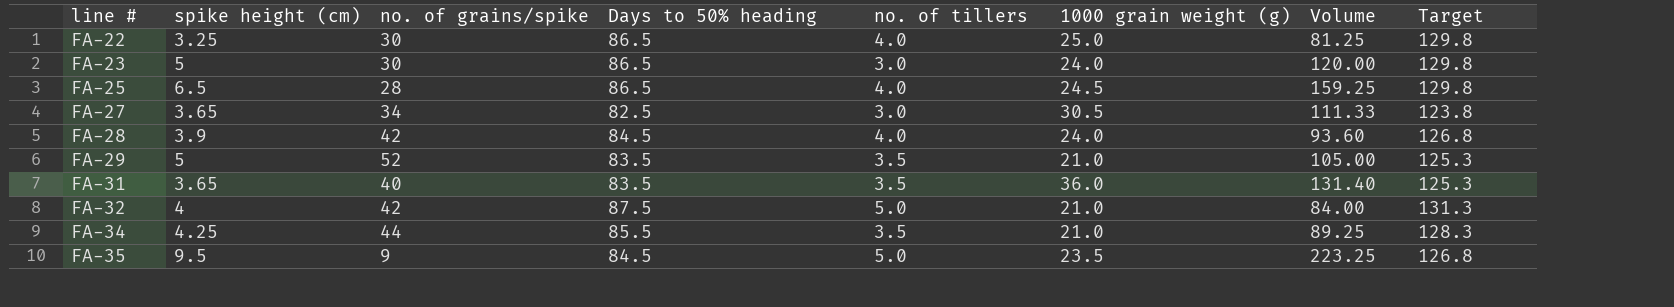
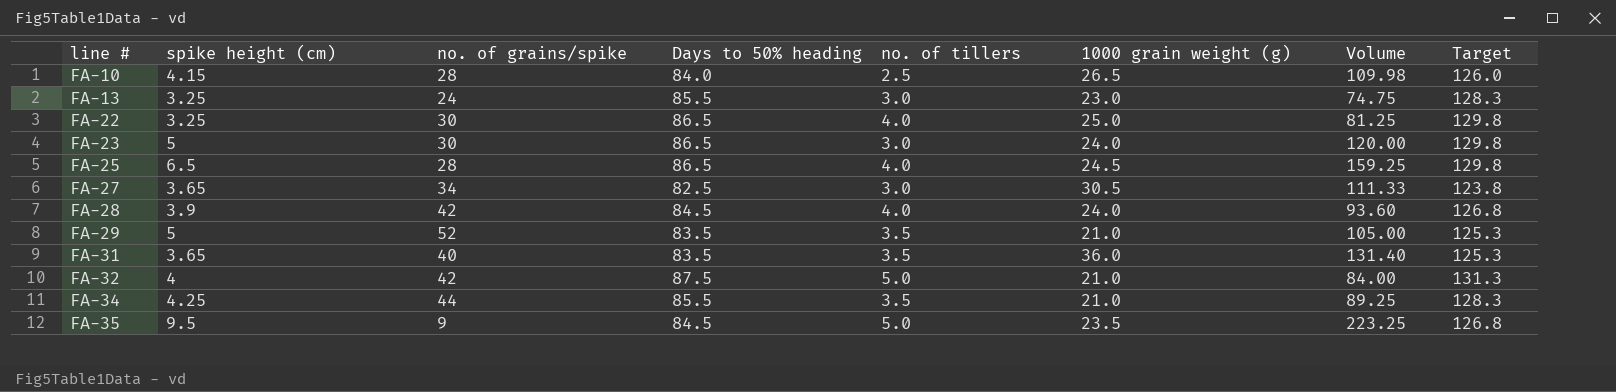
row FA-10: none -> 4.15 | 28 | 84.0 | 2.5 | 26.5 | 109.98 | 126.0
row FA-13: none -> 3.25 | 24 | 85.5 | 3.0 | 23.0 | 74.75 | 128.3

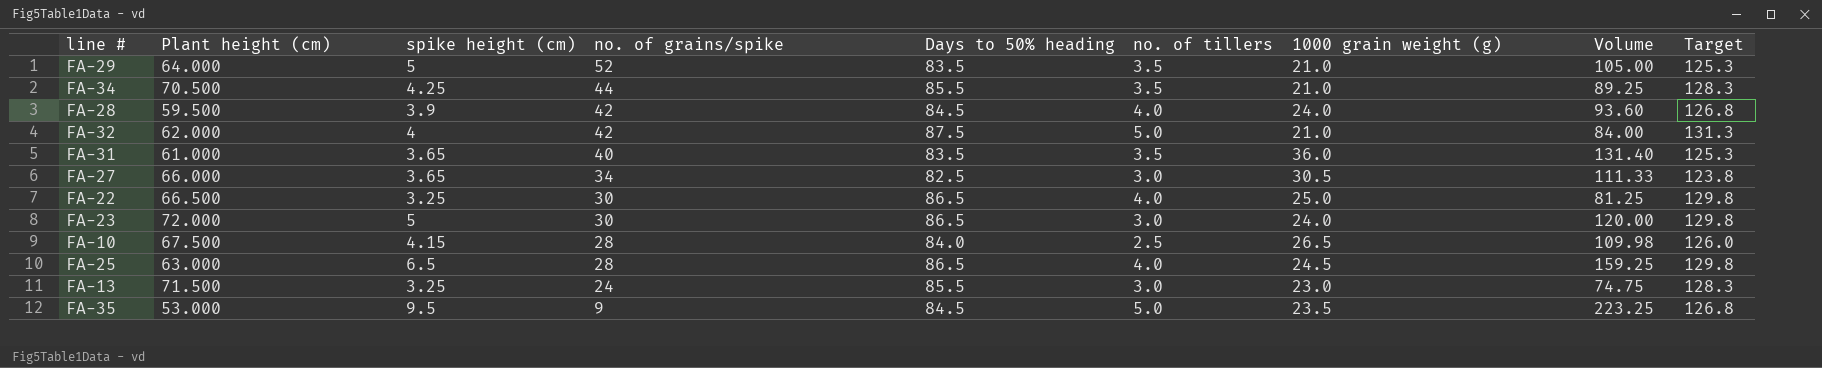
row order: line # ascending -> no. of grains/spike descending
column Plant height (cm) | position: none -> 2

